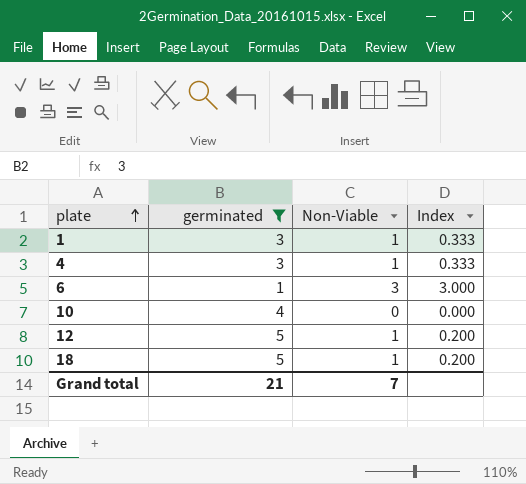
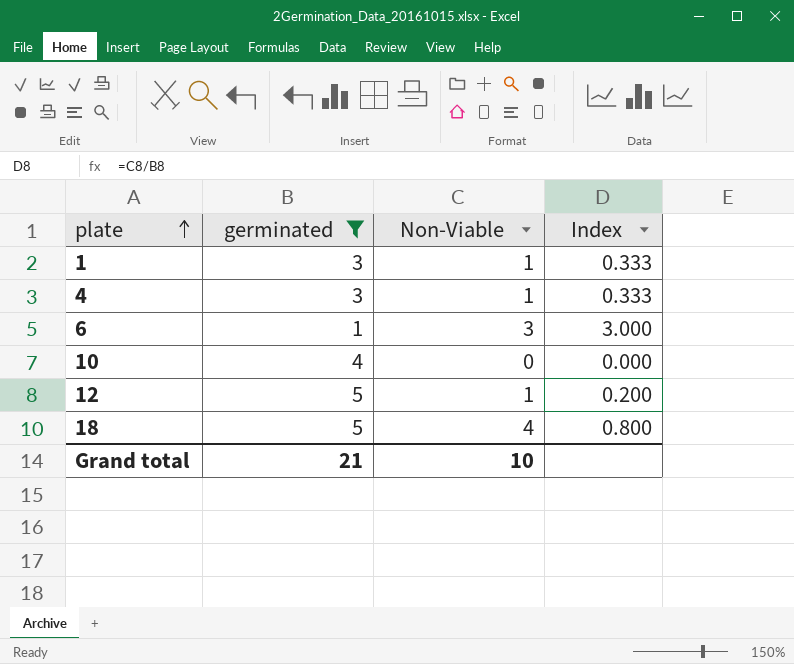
18 | Non-Viable: 1 -> 4
18 | Index: 0.200 -> 0.800
Grand total | Non-Viable: 7 -> 10

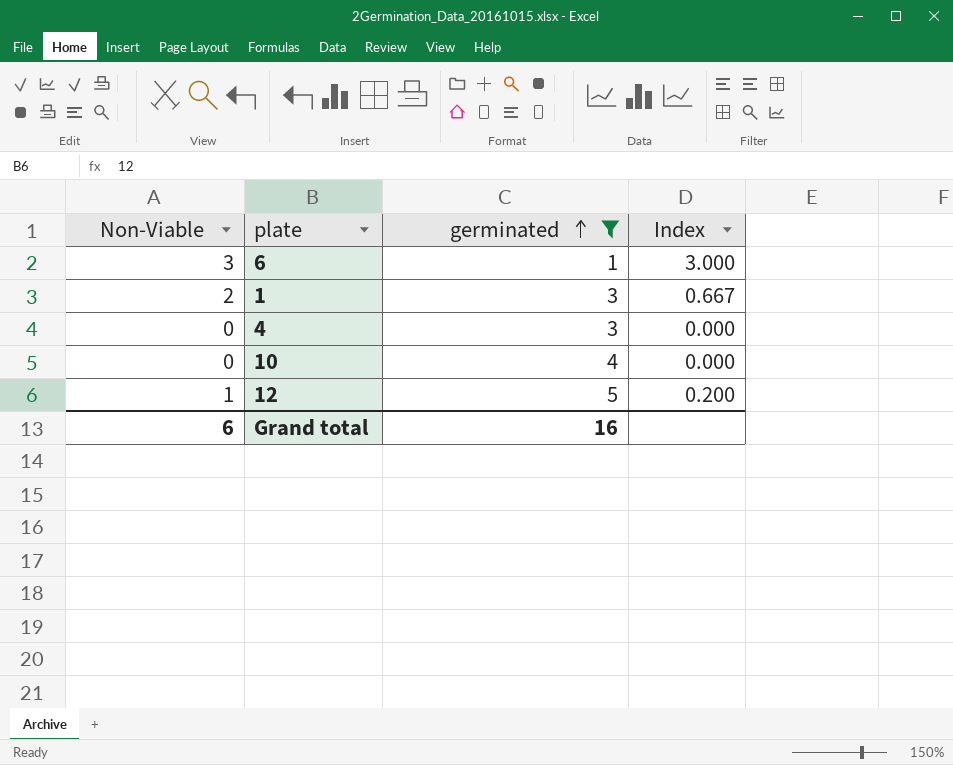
row order: plate ascending -> germinated ascending
column Non-Viable | position: 3 -> 1
row 18: 5 | 4 | 0.800 -> none
1 | Non-Viable: 1 -> 2
1 | Index: 0.333 -> 0.667
4 | Non-Viable: 1 -> 0
4 | Index: 0.333 -> 0.000
Grand total | Non-Viable: 10 -> 6
Grand total | germinated: 21 -> 16

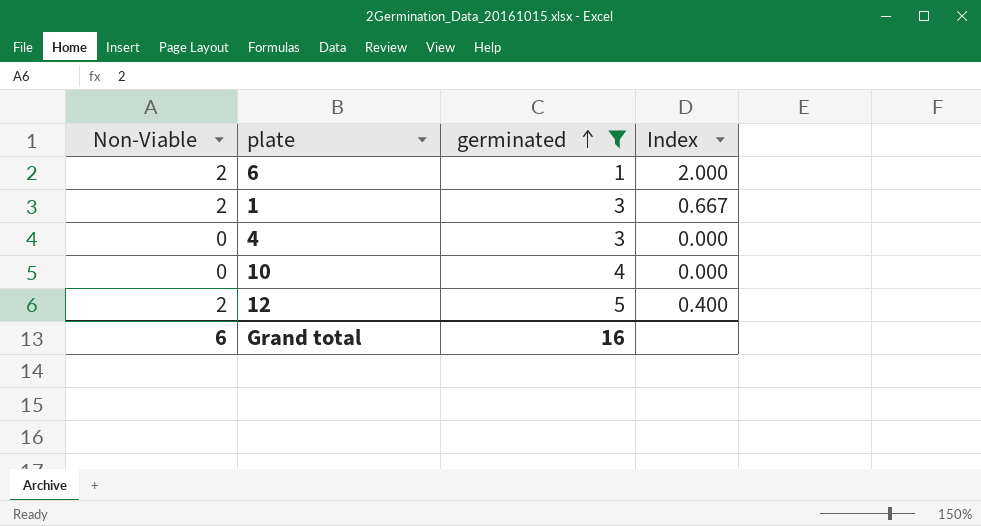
6 | Non-Viable: 3 -> 2
6 | Index: 3.000 -> 2.000
12 | Non-Viable: 1 -> 2
12 | Index: 0.200 -> 0.400

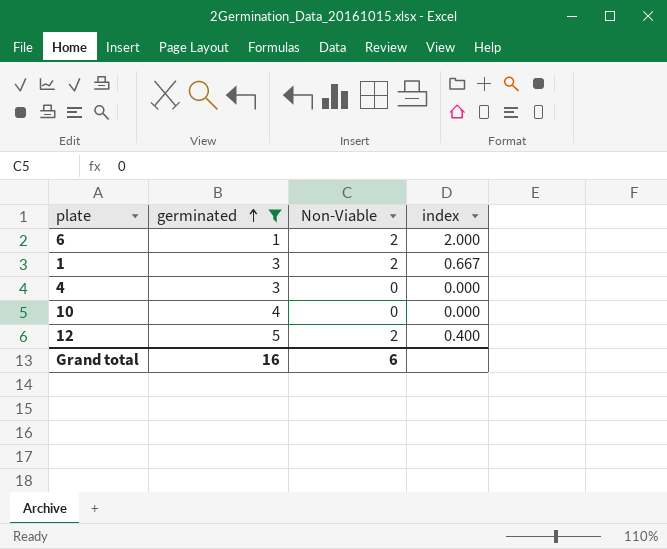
column Non-Viable | position: 1 -> 3
column name: Index -> index

